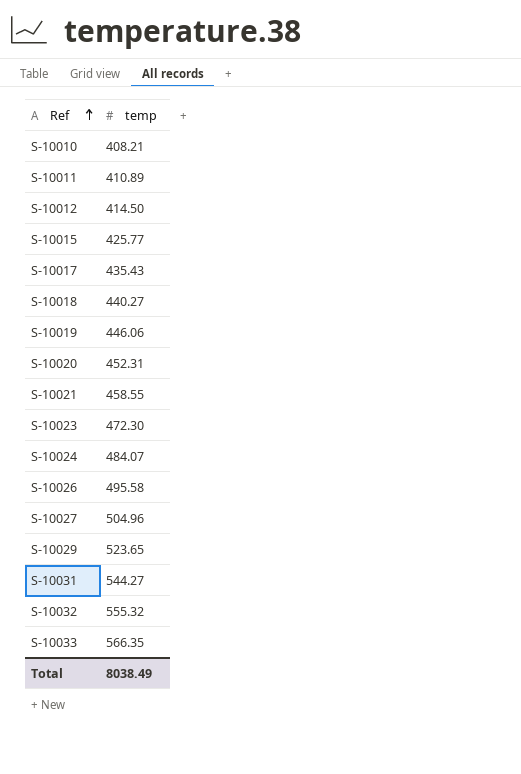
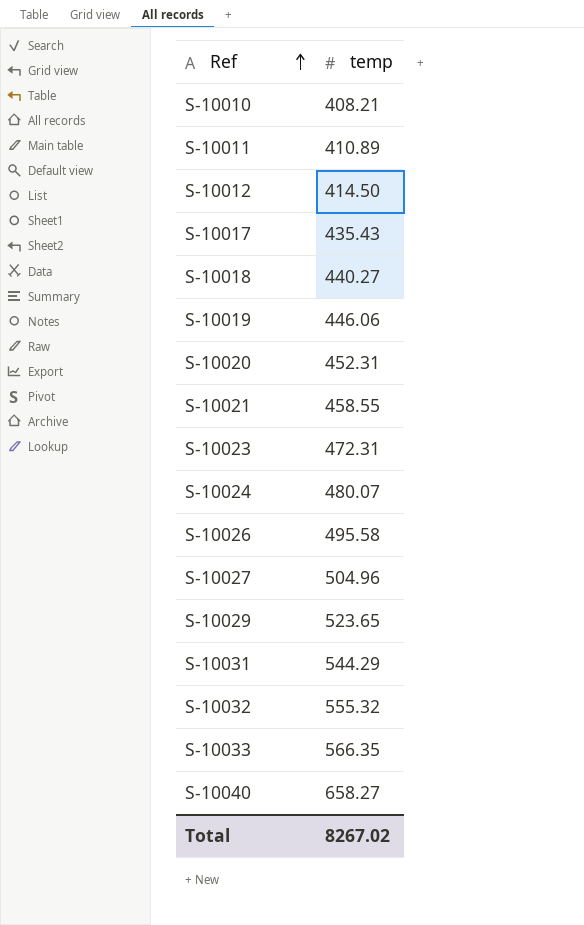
row S-10015: 425.77 -> none
S-10023 | temp: 472.30 -> 472.31
S-10024 | temp: 484.07 -> 480.07
S-10031 | temp: 544.27 -> 544.29
row S-10040: none -> 658.27
Total | temp: 8038.49 -> 8267.02

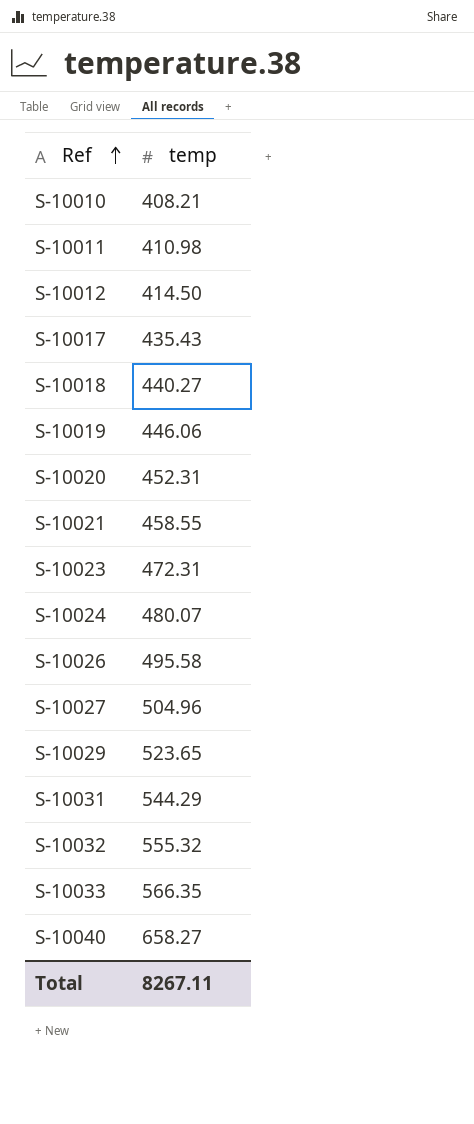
S-10011 | temp: 410.89 -> 410.98
Total | temp: 8267.02 -> 8267.11

